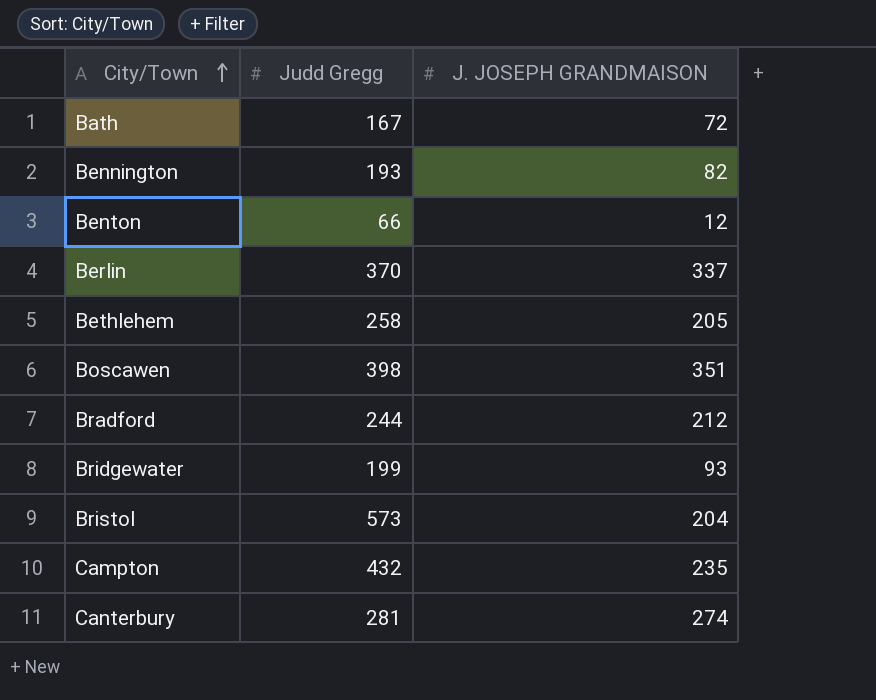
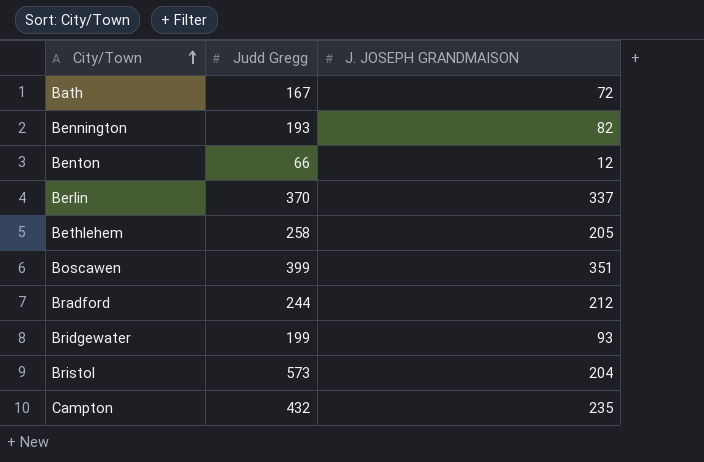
row Canterbury: 281 | 274 -> none
Boscawen | Judd Gregg: 398 -> 399

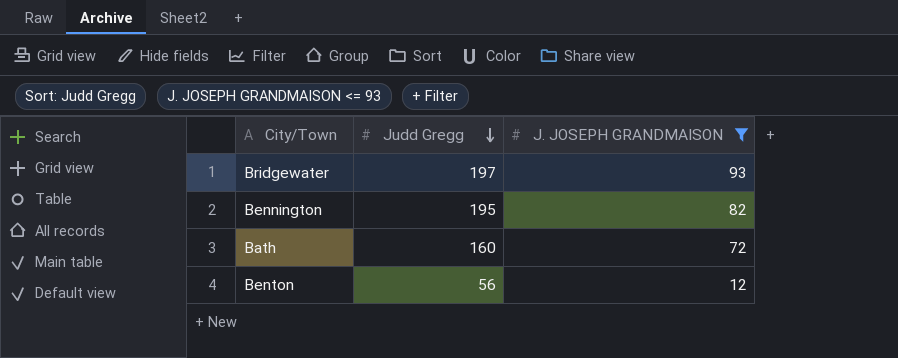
filter: none -> J. JOSEPH GRANDMAISON <= 93
row order: City/Town ascending -> Judd Gregg descending
Bridgewater | Judd Gregg: 199 -> 197
Bennington | Judd Gregg: 193 -> 195
Bath | Judd Gregg: 167 -> 160
Benton | Judd Gregg: 66 -> 56

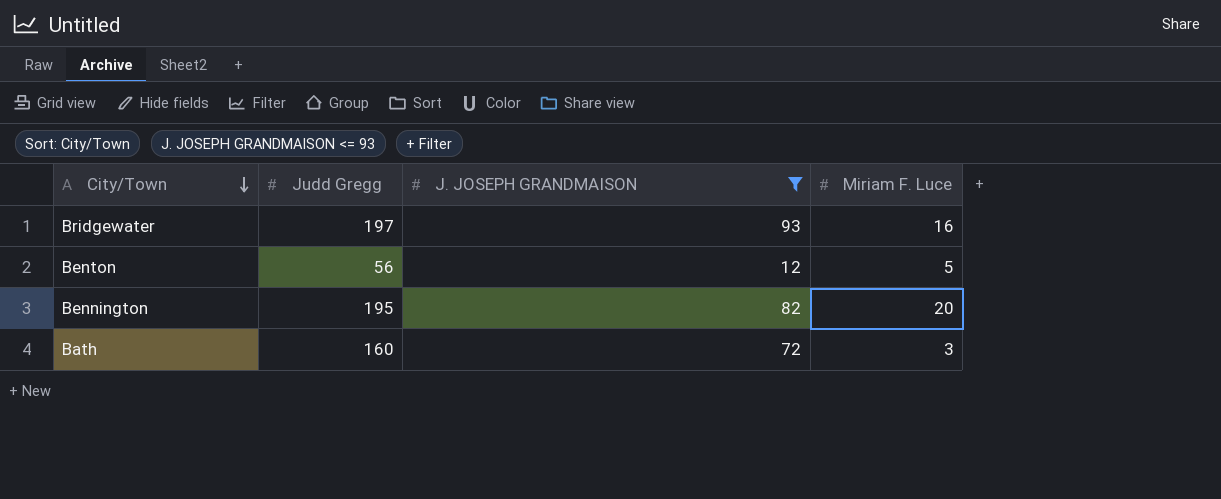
row order: Judd Gregg descending -> City/Town descending
column Miriam F. Luce | position: none -> 4

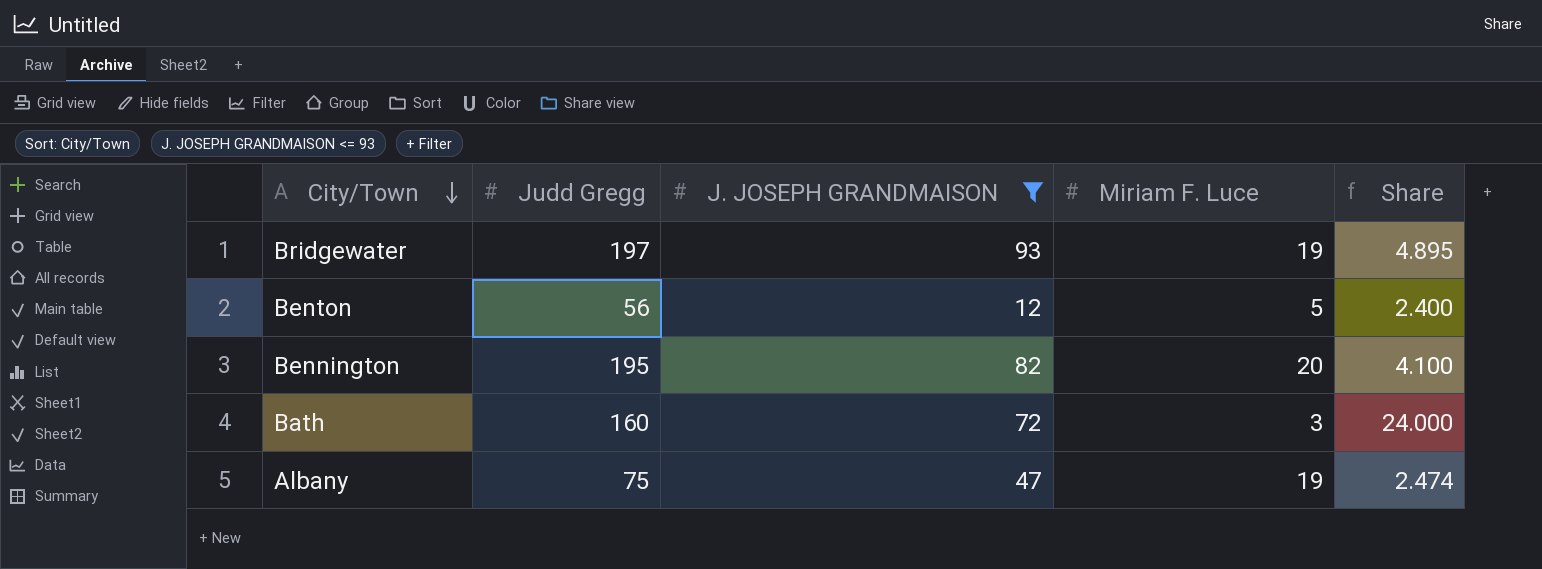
column Share | formula: none -> [J. JOSEPH GRANDMAISON] / [Miriam F. Luce]
Bridgewater | Miriam F. Luce: 16 -> 19
row Albany: none -> 75 | 47 | 19 | 2.474

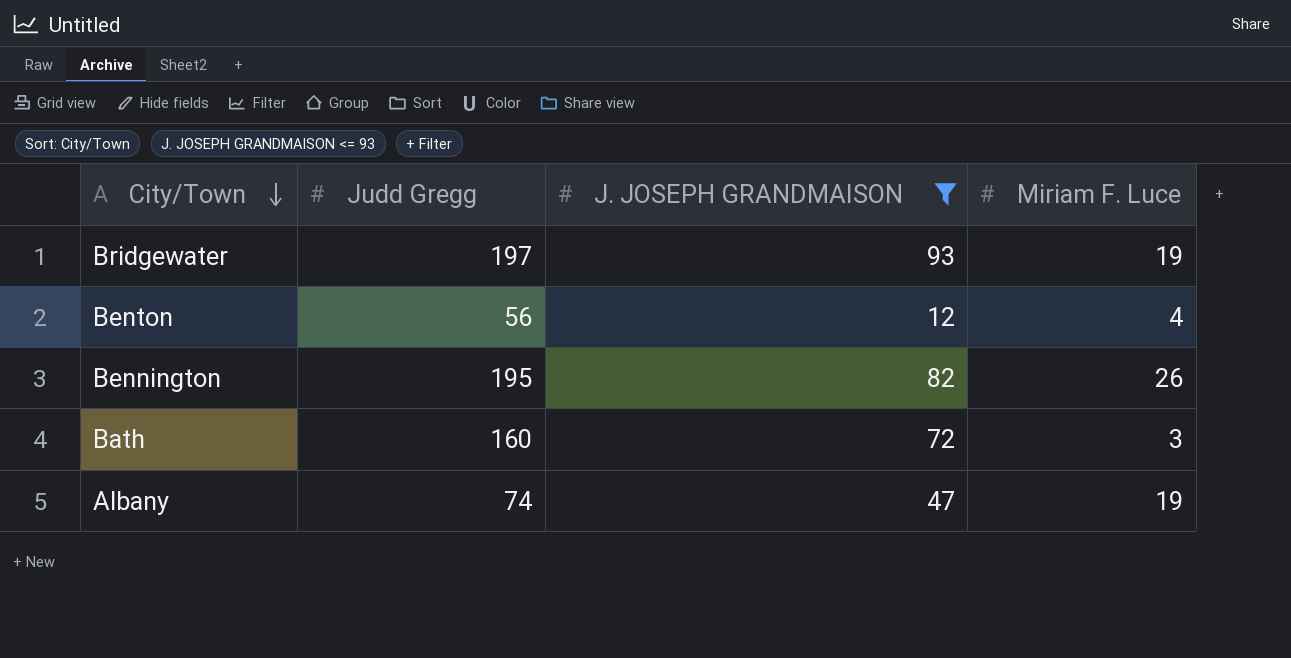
column Share | formula: [J. JOSEPH GRANDMAISON] / [Miriam F. Luce] -> none
Benton | Miriam F. Luce: 5 -> 4
Bennington | Miriam F. Luce: 20 -> 26
Albany | Judd Gregg: 75 -> 74

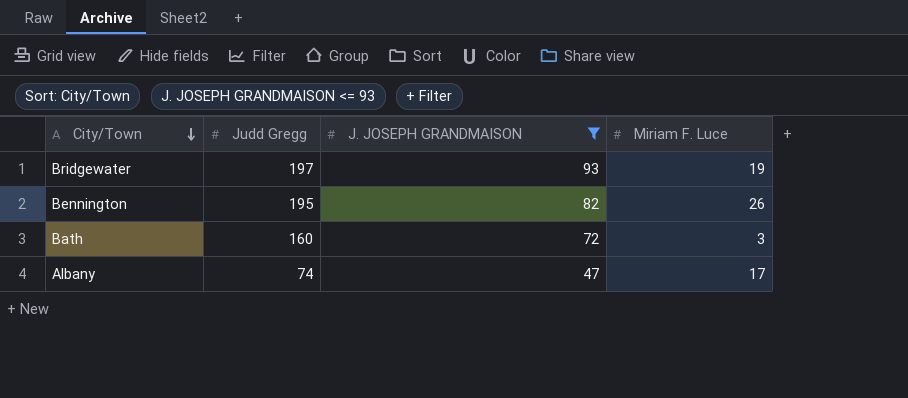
row Benton: 56 | 12 | 4 -> none
Albany | Miriam F. Luce: 19 -> 17

